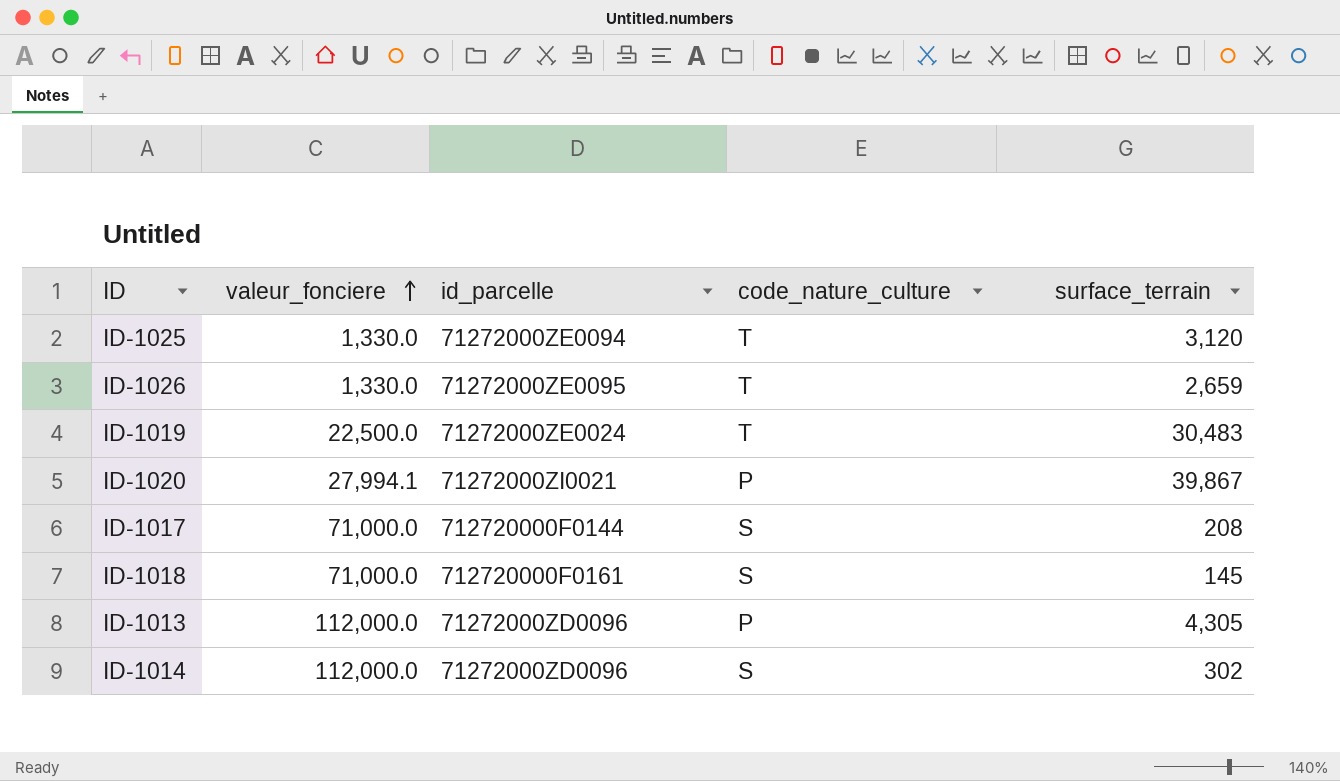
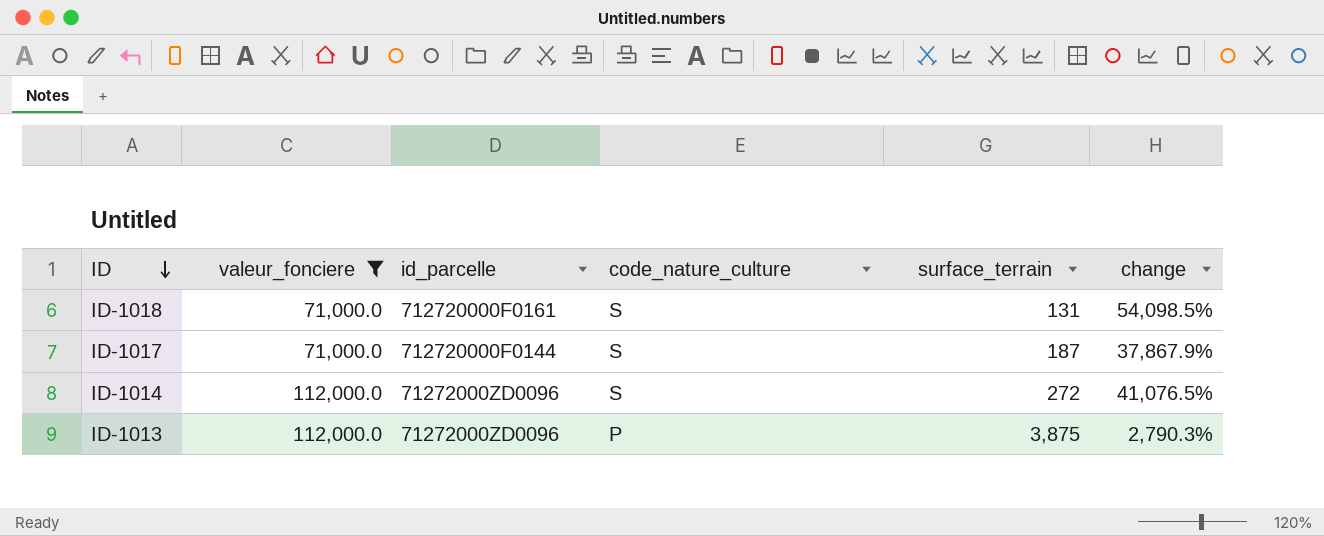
filter: none -> valeur_fonciere >= 71,000.0
row order: valeur_fonciere ascending -> ID descending
column change | formula: none -> ([valeur_fonciere] - [surface_terrain]) / [surface_terrain]
ID-1018 | surface_terrain: 145 -> 131
ID-1017 | surface_terrain: 208 -> 187
ID-1014 | surface_terrain: 302 -> 272
ID-1013 | surface_terrain: 4,305 -> 3,875

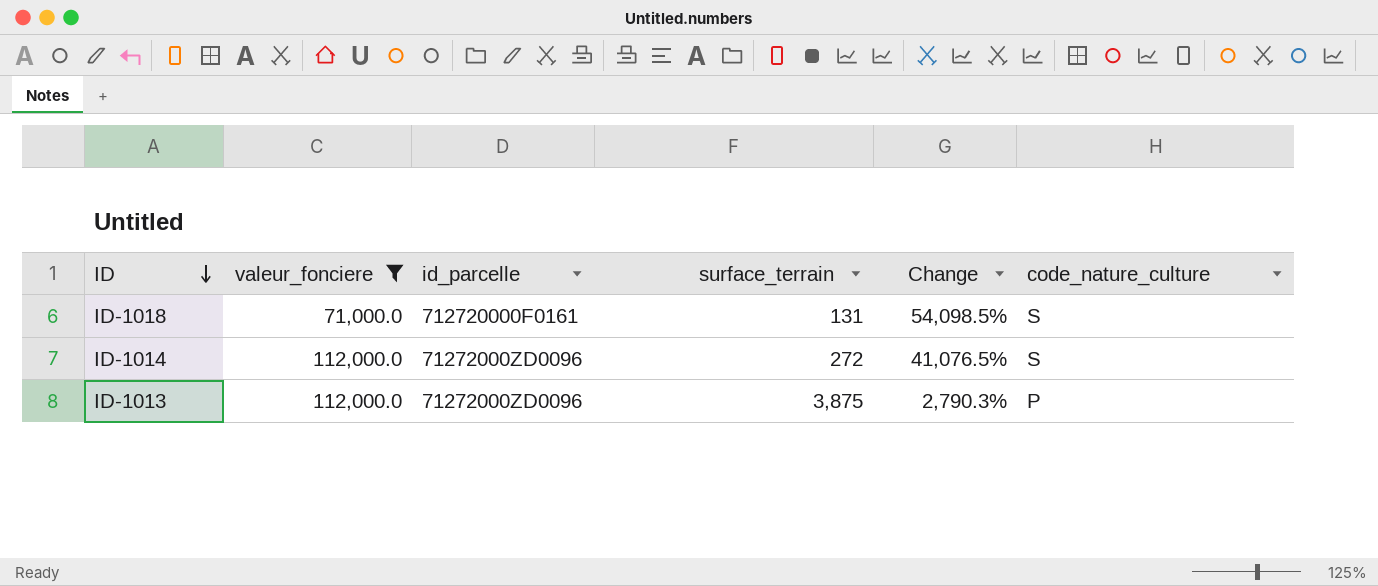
column name: change -> Change
column code_nature_culture | position: 4 -> 6
row ID-1017: 71,000.0 | 712720000F0144 | S | 187 | 37,867.9% -> none

